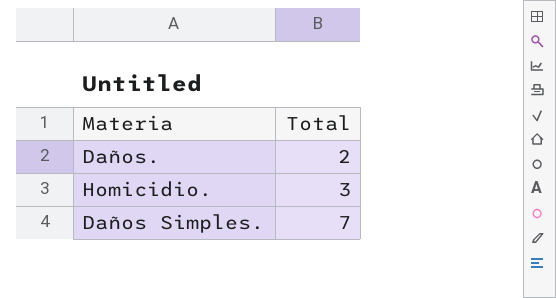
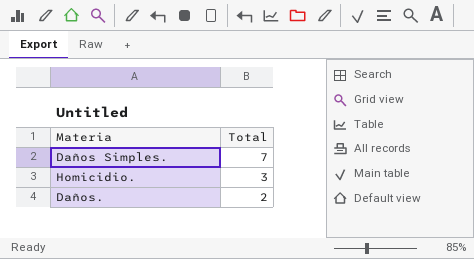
row order: Total ascending -> Total descending

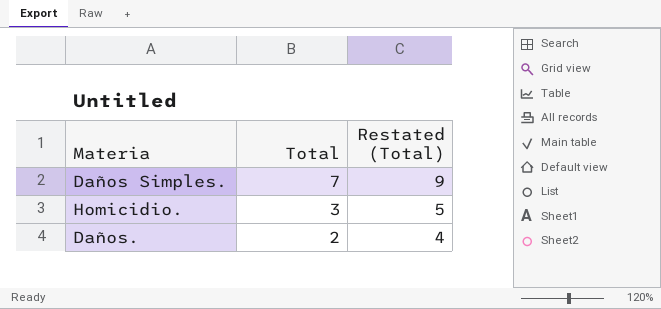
column Restated (Total) | formula: none -> [Total] + 2

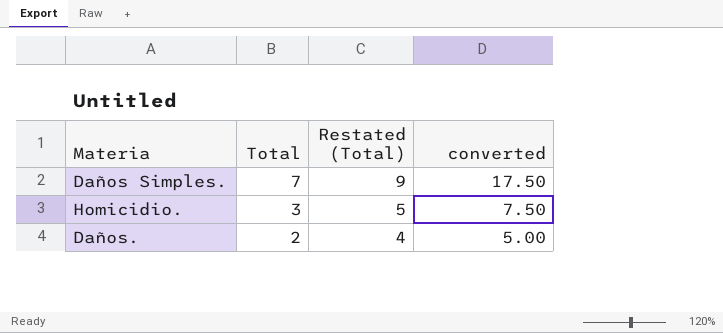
column converted | formula: none -> [Total] * 2.5

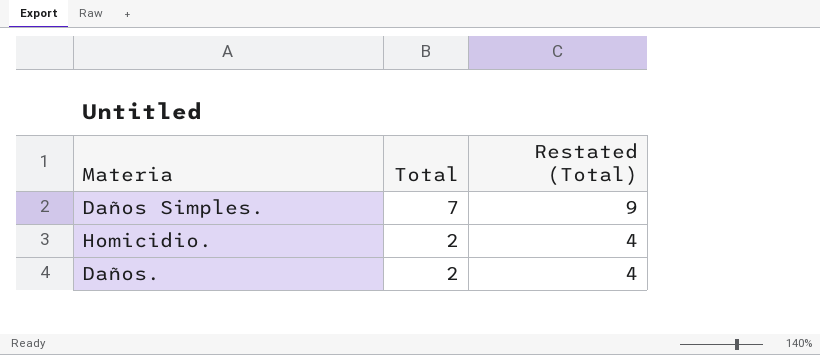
column converted | formula: [Total] * 2.5 -> none
Homicidio. | Total: 3 -> 2
Homicidio. | Restated (Total): 5 -> 4

